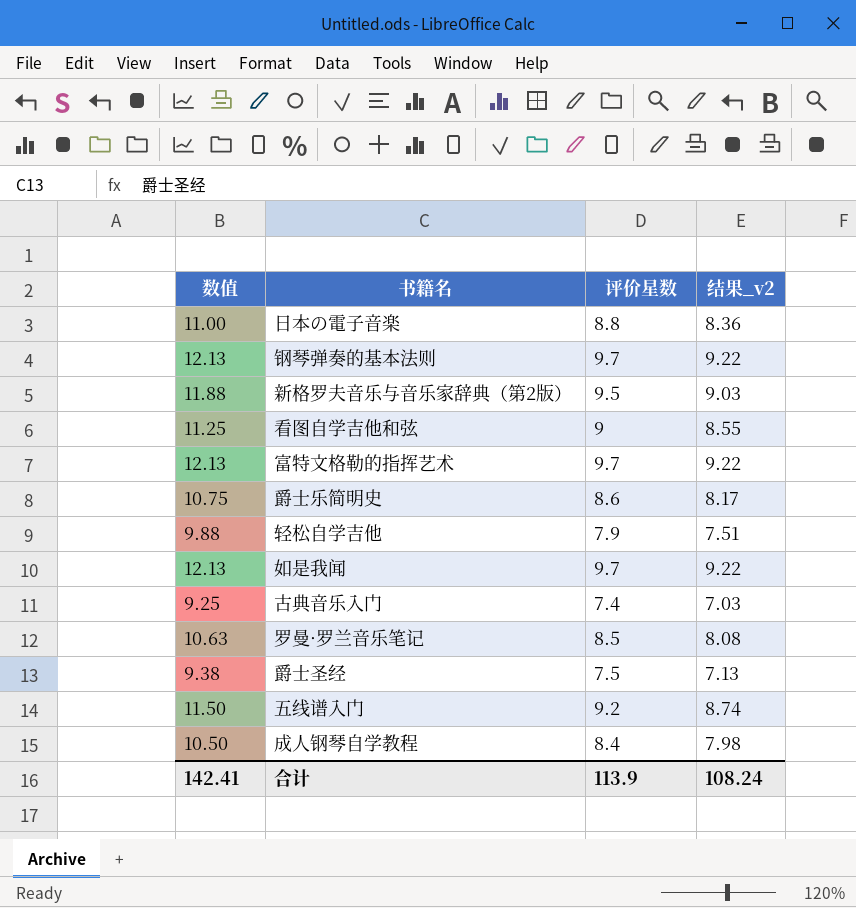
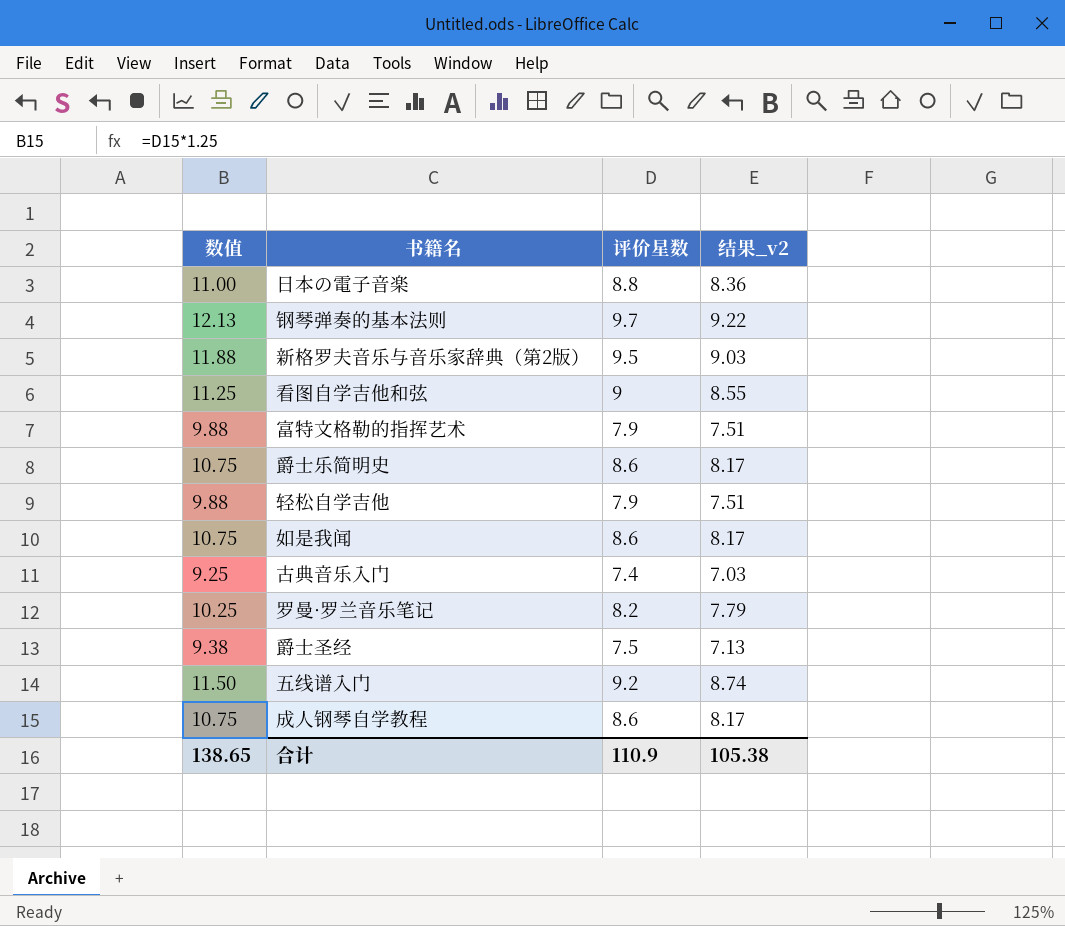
富特文格勒的指挥艺术 | 数值: 12.13 -> 9.88
富特文格勒的指挥艺术 | 评价星数: 9.7 -> 7.9
富特文格勒的指挥艺术 | 结果_v2: 9.22 -> 7.51
如是我闻 | 数值: 12.13 -> 10.75
如是我闻 | 评价星数: 9.7 -> 8.6
如是我闻 | 结果_v2: 9.22 -> 8.17
罗曼·罗兰音乐笔记 | 数值: 10.63 -> 10.25
罗曼·罗兰音乐笔记 | 评价星数: 8.5 -> 8.2
罗曼·罗兰音乐笔记 | 结果_v2: 8.08 -> 7.79
成人钢琴自学教程 | 数值: 10.50 -> 10.75
成人钢琴自学教程 | 评价星数: 8.4 -> 8.6
成人钢琴自学教程 | 结果_v2: 7.98 -> 8.17
合计 | 数值: 142.41 -> 138.65
合计 | 评价星数: 113.9 -> 110.9
合计 | 结果_v2: 108.24 -> 105.38

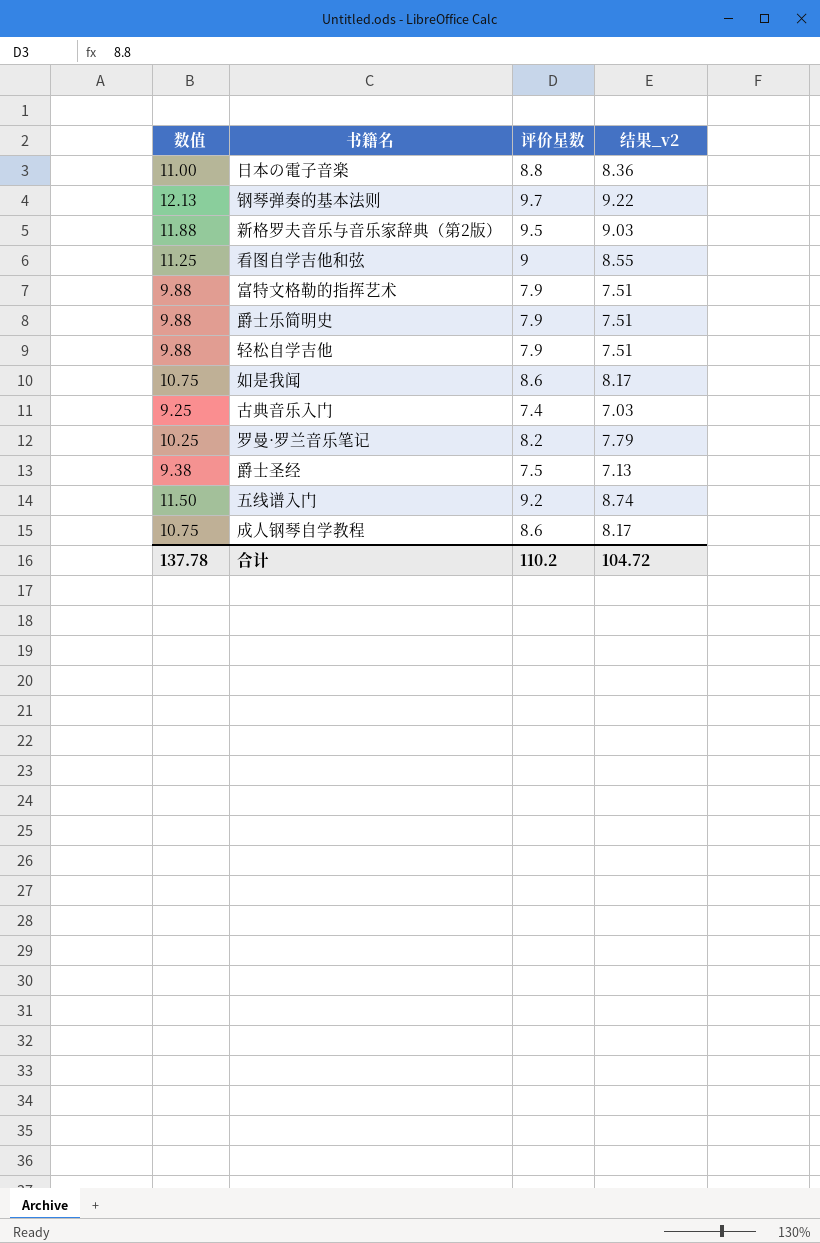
爵士乐简明史 | 数值: 10.75 -> 9.88
爵士乐简明史 | 评价星数: 8.6 -> 7.9
爵士乐简明史 | 结果_v2: 8.17 -> 7.51
合计 | 数值: 138.65 -> 137.78
合计 | 评价星数: 110.9 -> 110.2
合计 | 结果_v2: 105.38 -> 104.72

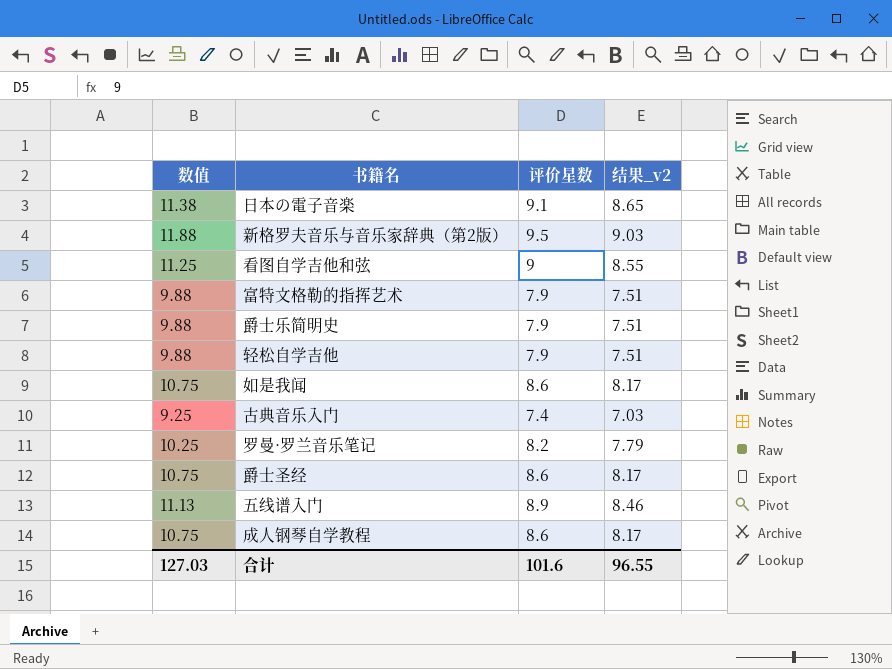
row 钢琴弹奏的基本法则: 12.13 | 9.7 | 9.22 -> none
日本の電子音楽 | 数值: 11.00 -> 11.38
日本の電子音楽 | 评价星数: 8.8 -> 9.1
日本の電子音楽 | 结果_v2: 8.36 -> 8.65
爵士圣经 | 数值: 9.38 -> 10.75
爵士圣经 | 评价星数: 7.5 -> 8.6
爵士圣经 | 结果_v2: 7.13 -> 8.17
五线谱入门 | 数值: 11.50 -> 11.13
五线谱入门 | 评价星数: 9.2 -> 8.9
五线谱入门 | 结果_v2: 8.74 -> 8.46
合计 | 数值: 137.78 -> 127.03
合计 | 评价星数: 110.2 -> 101.6
合计 | 结果_v2: 104.72 -> 96.55

